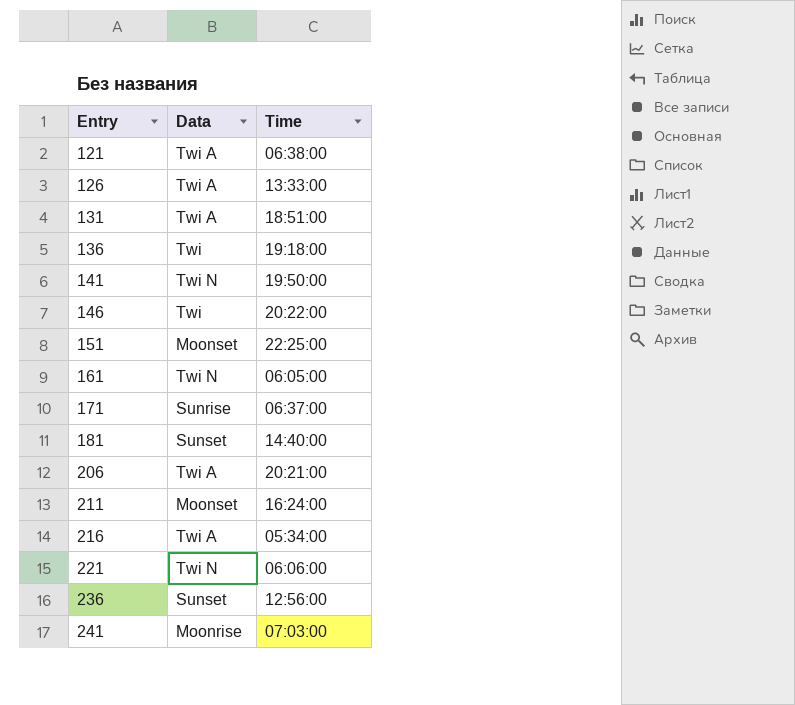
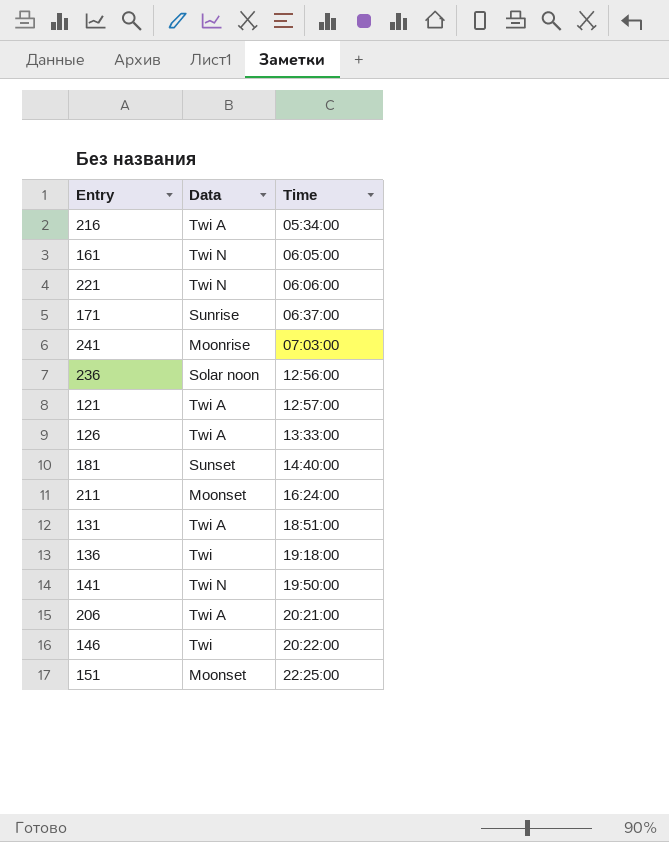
row order: Entry ascending -> Time ascending
236 | Data: Sunset -> Solar noon
121 | Time: 06:38:00 -> 12:57:00

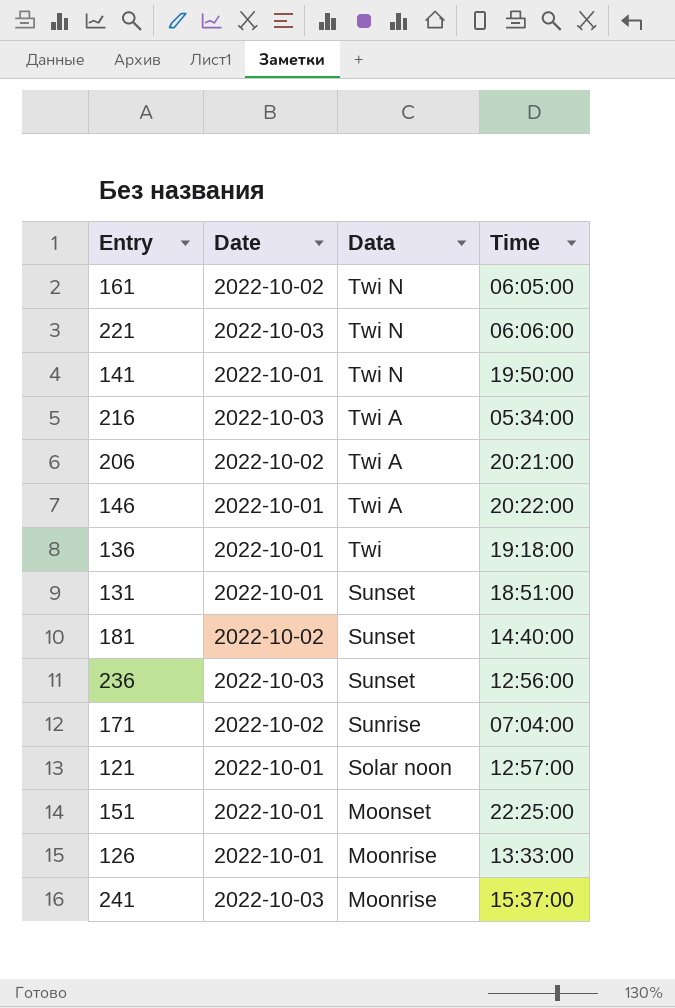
row order: Time ascending -> Data descending
column Date | position: none -> 2
row 211: Moonset | 16:24:00 -> none
146 | Data: Twi -> Twi A
131 | Data: Twi A -> Sunset
236 | Data: Solar noon -> Sunset
171 | Time: 06:37:00 -> 07:04:00
121 | Data: Twi A -> Solar noon
126 | Data: Twi A -> Moonrise
241 | Time: 07:03:00 -> 15:37:00

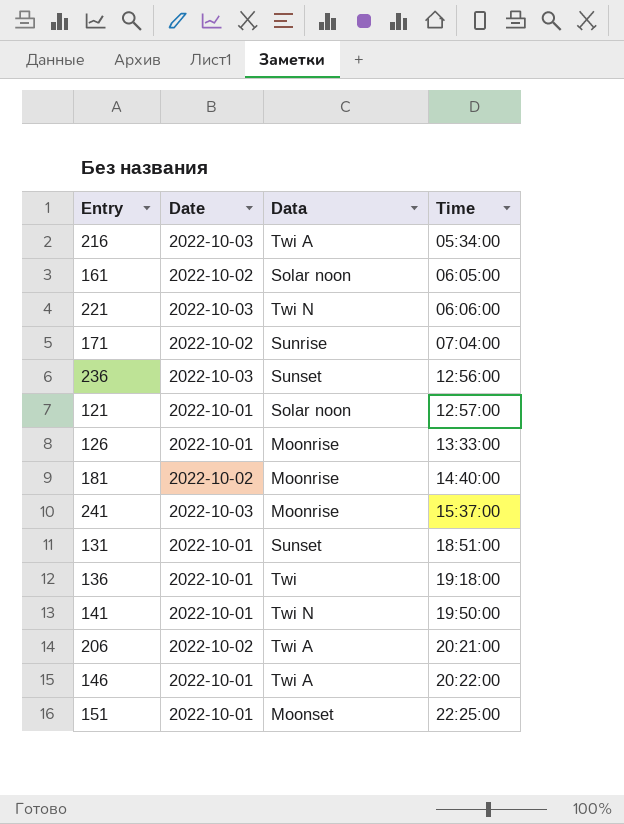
row order: Data descending -> Time ascending
161 | Data: Twi N -> Solar noon
181 | Data: Sunset -> Moonrise

